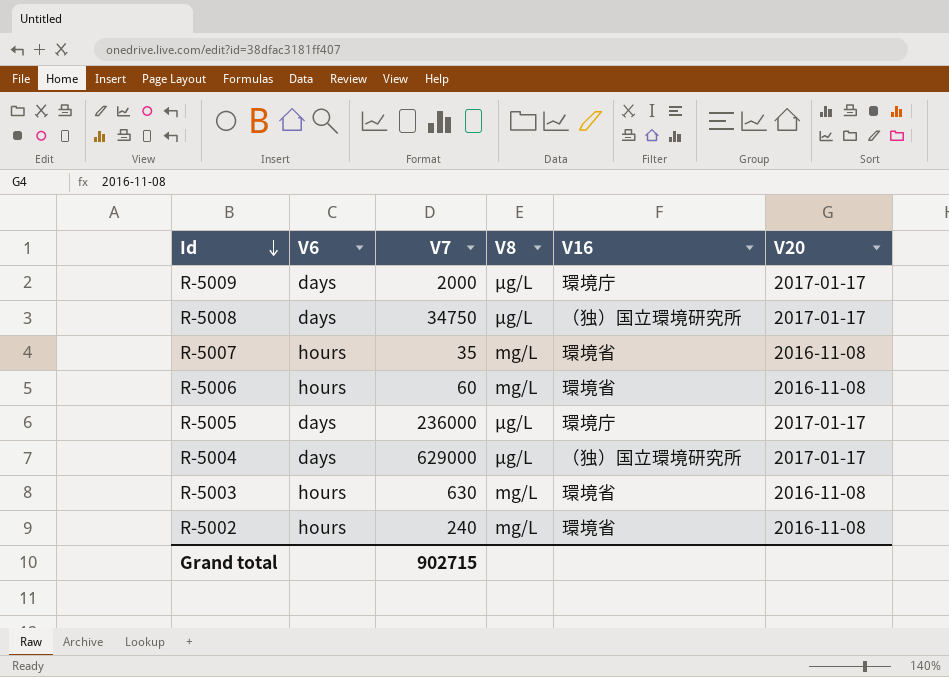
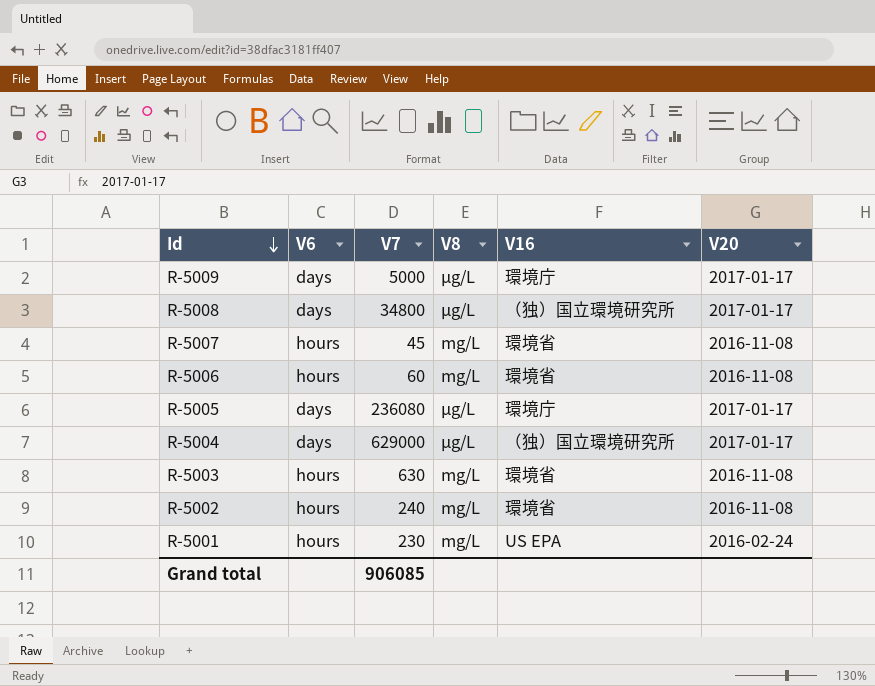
R-5009 | V7: 2000 -> 5000
R-5008 | V7: 34750 -> 34800
R-5007 | V7: 35 -> 45
R-5005 | V7: 236000 -> 236080
row R-5001: none -> hours | 230 | mg/L | US EPA | 2016-02-24
Grand total | V7: 902715 -> 906085

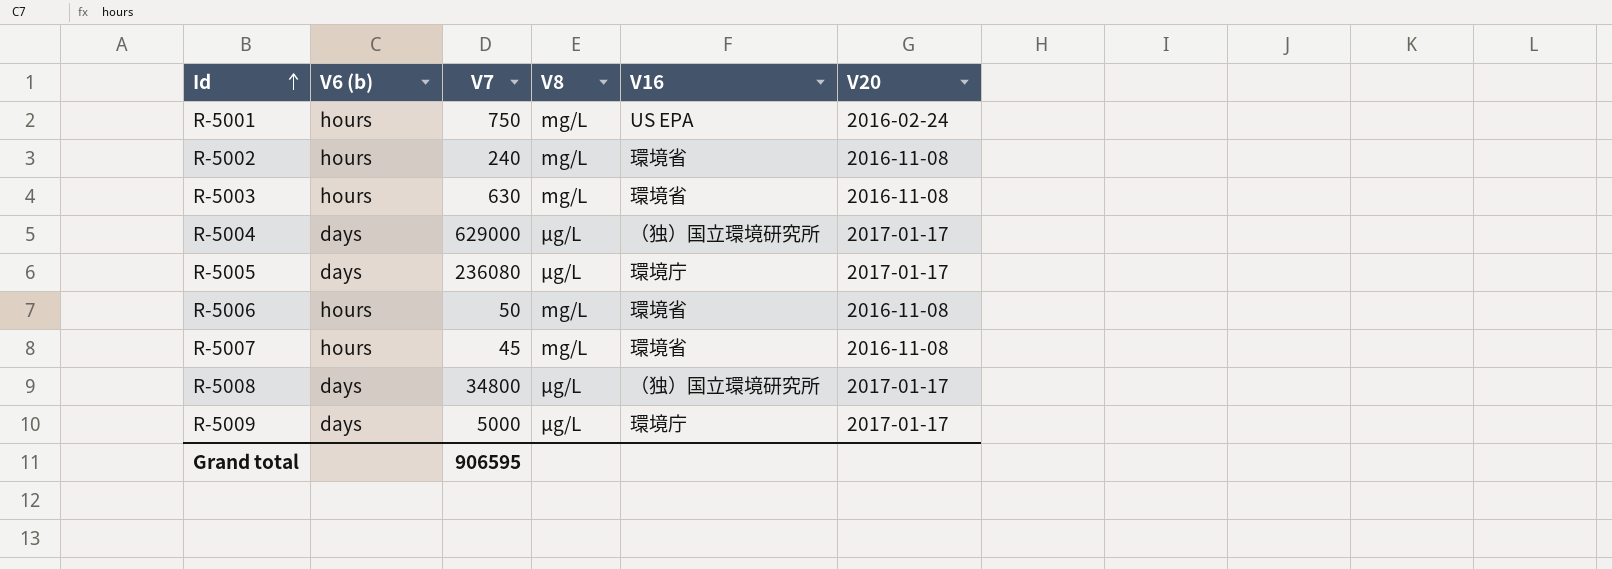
row order: Id descending -> Id ascending
column name: V6 -> V6 (b)
R-5001 | V7: 230 -> 750
R-5006 | V7: 60 -> 50
Grand total | V7: 906085 -> 906595

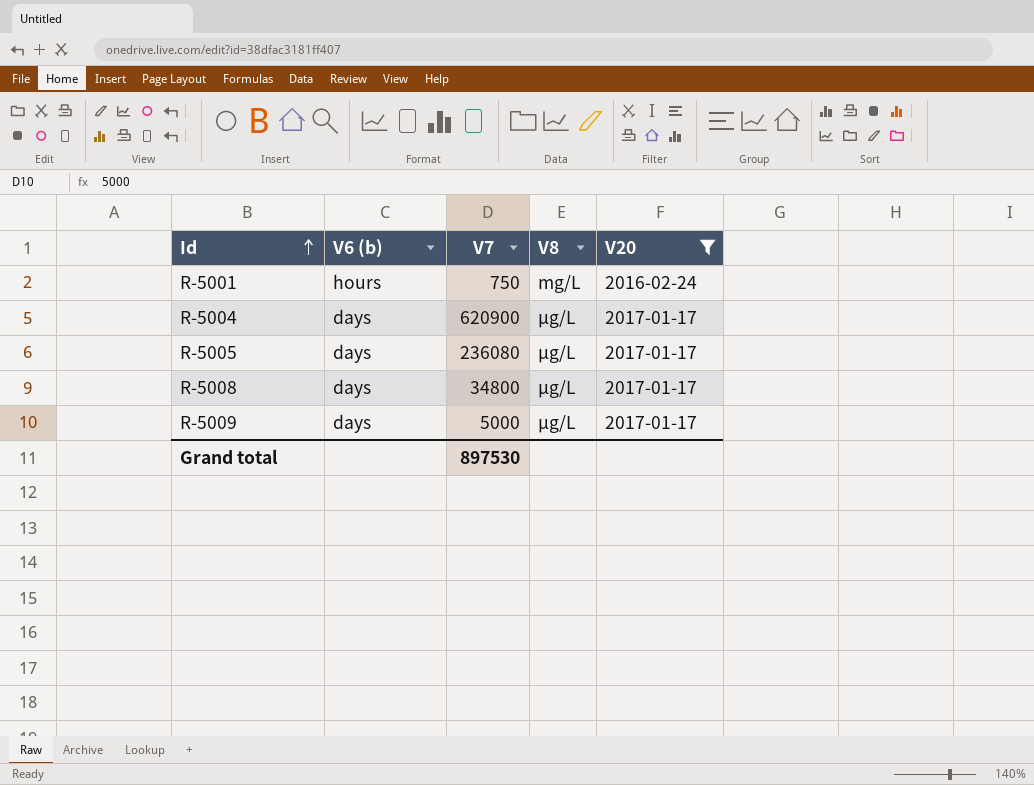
filter: none -> V20 != 2016-11-08
column V16 | position: 5 -> none
R-5004 | V7: 629000 -> 620900
Grand total | V7: 906595 -> 897530

